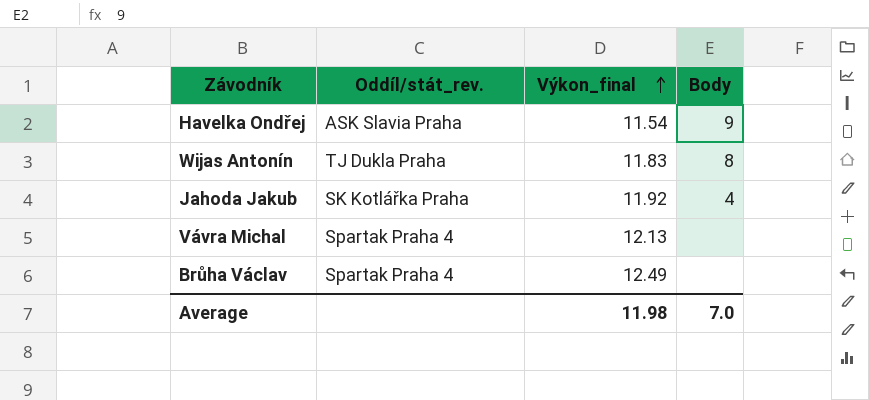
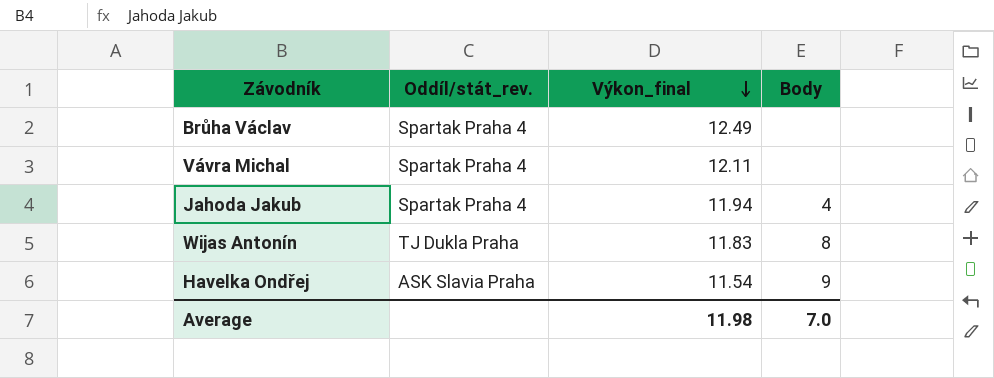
row order: Výkon_final ascending -> Výkon_final descending
Vávra Michal | Výkon_final: 12.13 -> 12.11
Jahoda Jakub | Oddíl/stát_rev.: SK Kotlářka Praha -> Spartak Praha 4
Jahoda Jakub | Výkon_final: 11.92 -> 11.94

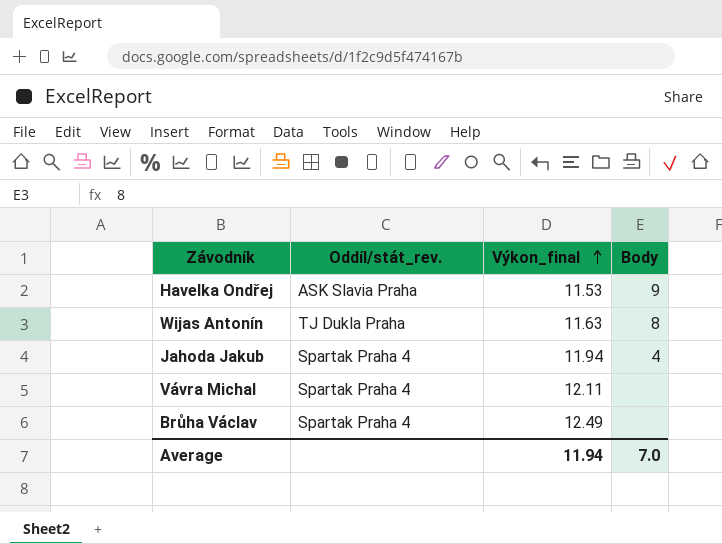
row order: Výkon_final descending -> Výkon_final ascending
Havelka Ondřej | Výkon_final: 11.54 -> 11.53
Wijas Antonín | Výkon_final: 11.83 -> 11.63
Average | Výkon_final: 11.98 -> 11.94

